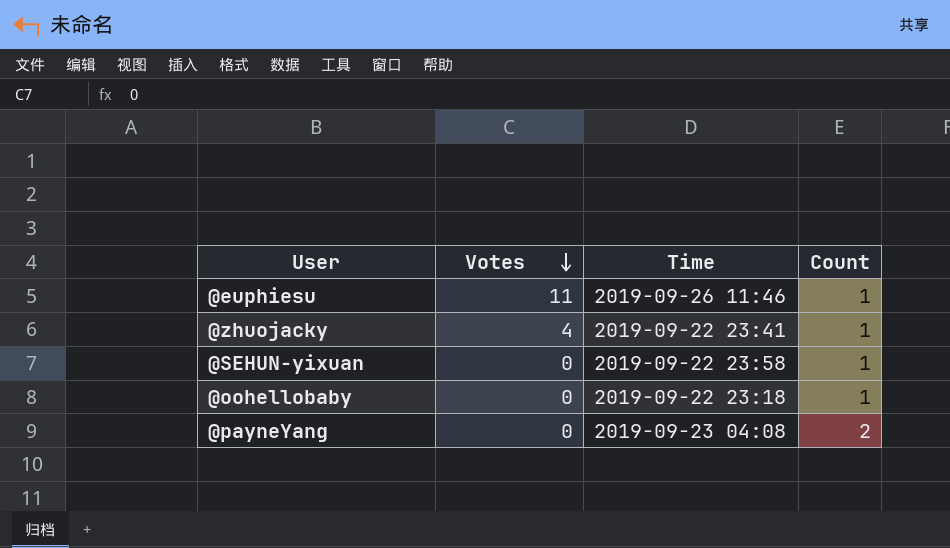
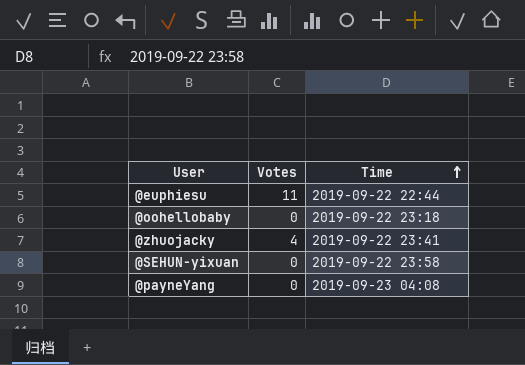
row order: Votes descending -> Time ascending
column Count | position: 4 -> none
@euphiesu | Time: 2019-09-26 11:46 -> 2019-09-22 22:44

